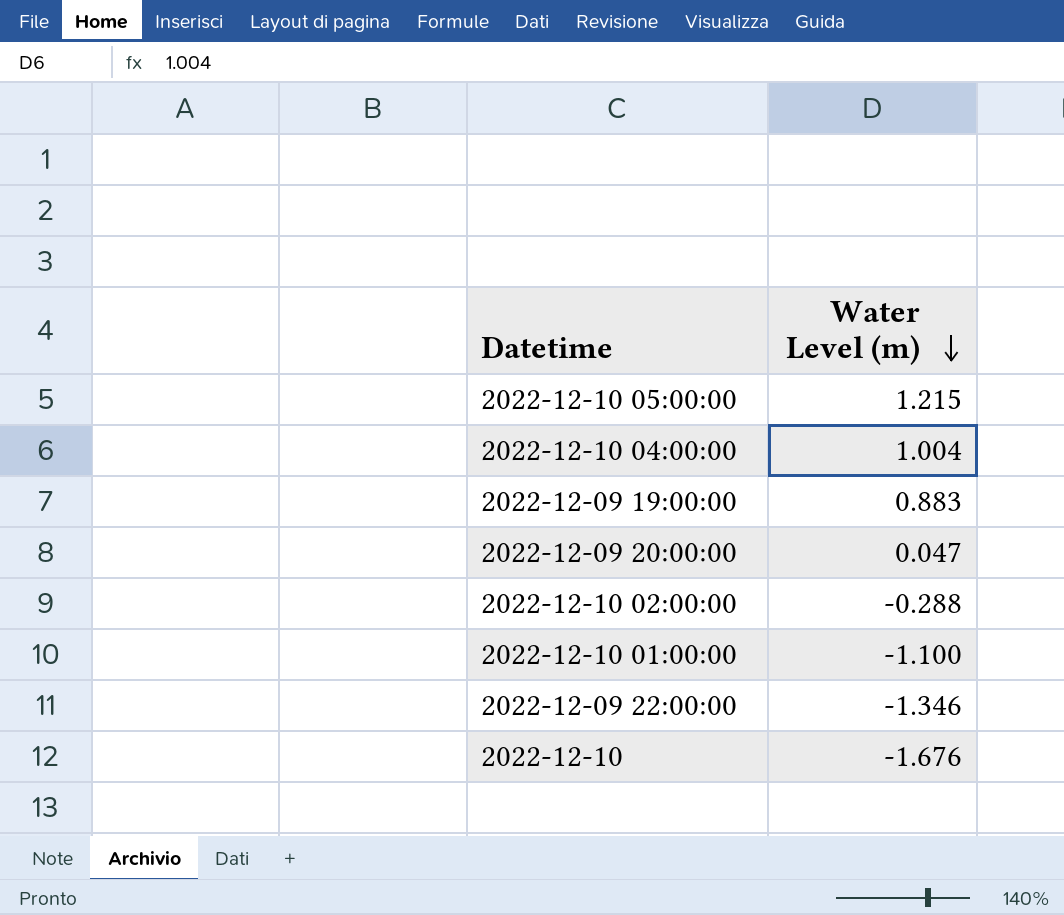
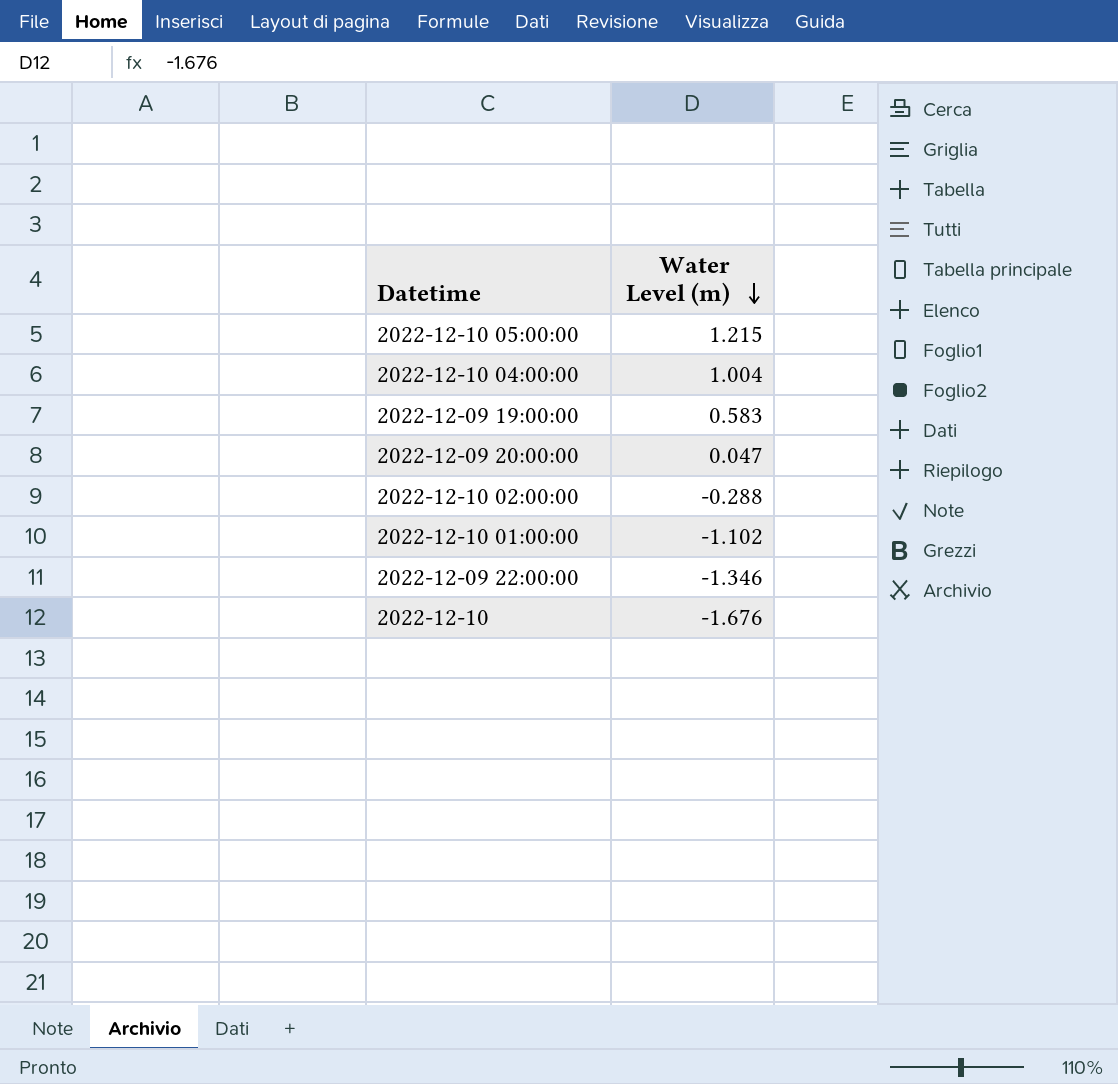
2022-12-09 19:00:00 | Water Level (m): 0.883 -> 0.583
2022-12-10 01:00:00 | Water Level (m): -1.100 -> -1.102

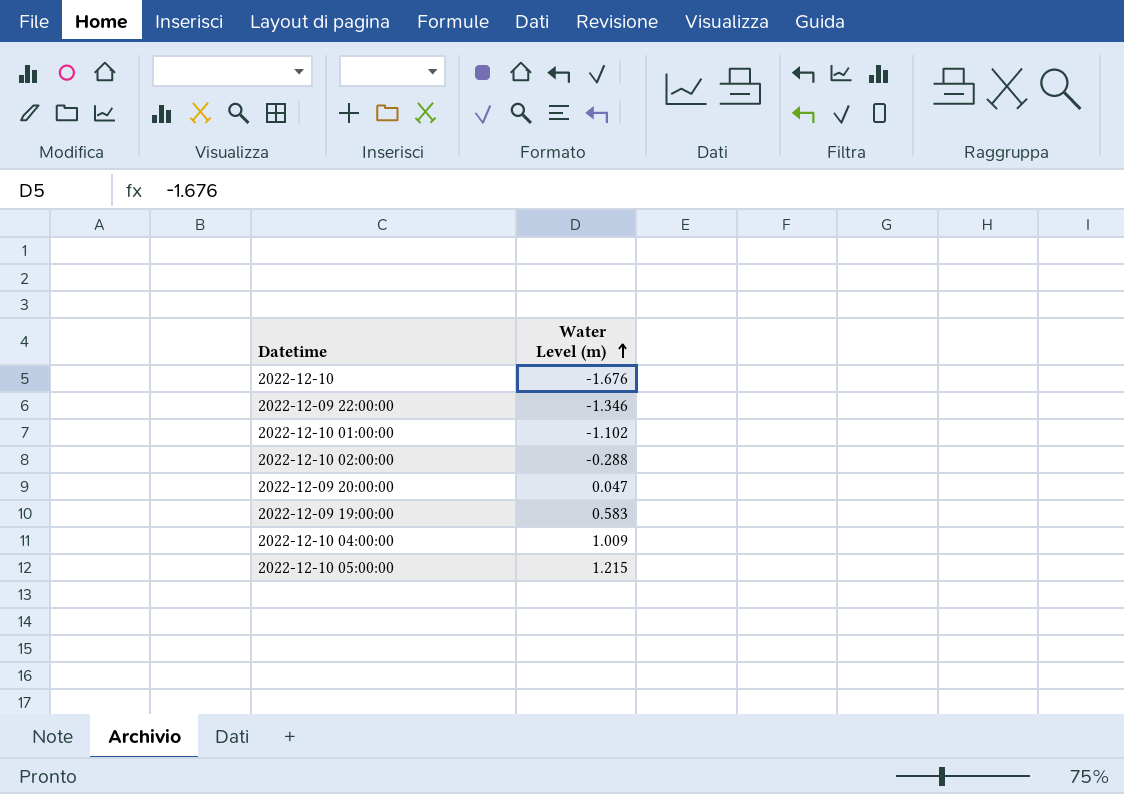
row order: Water Level (m) descending -> Water Level (m) ascending
2022-12-10 04:00:00 | Water Level (m): 1.004 -> 1.009

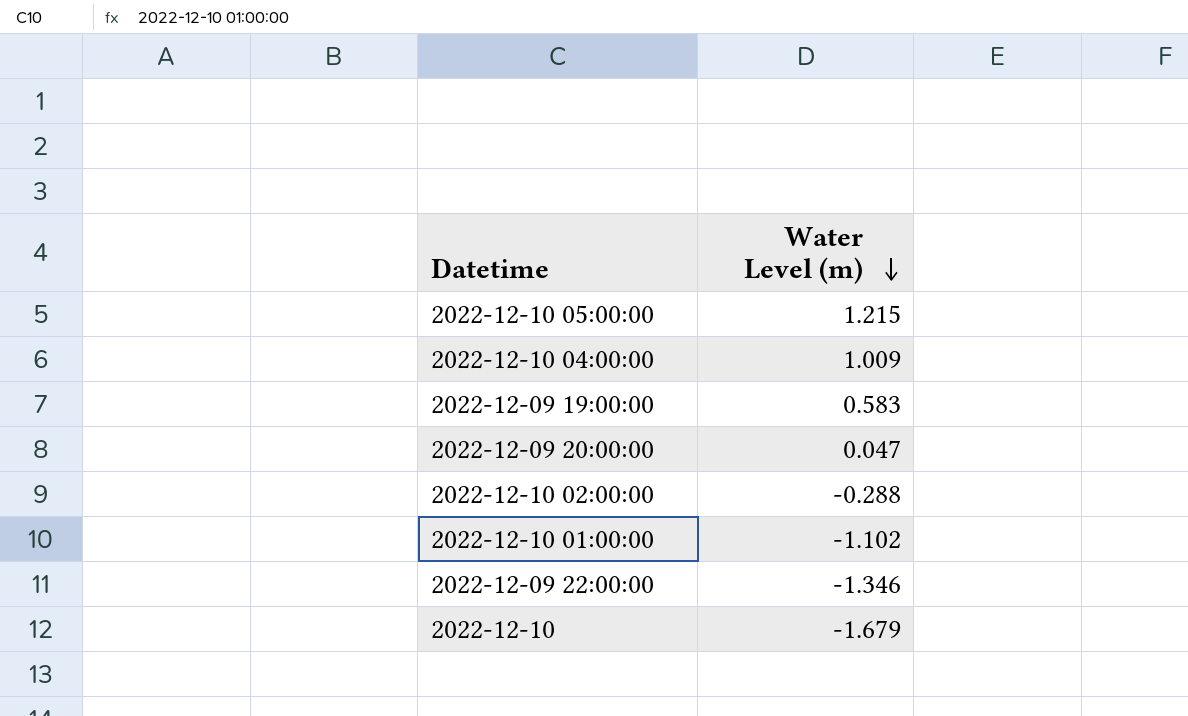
row order: Water Level (m) ascending -> Water Level (m) descending
2022-12-10 | Water Level (m): -1.676 -> -1.679

